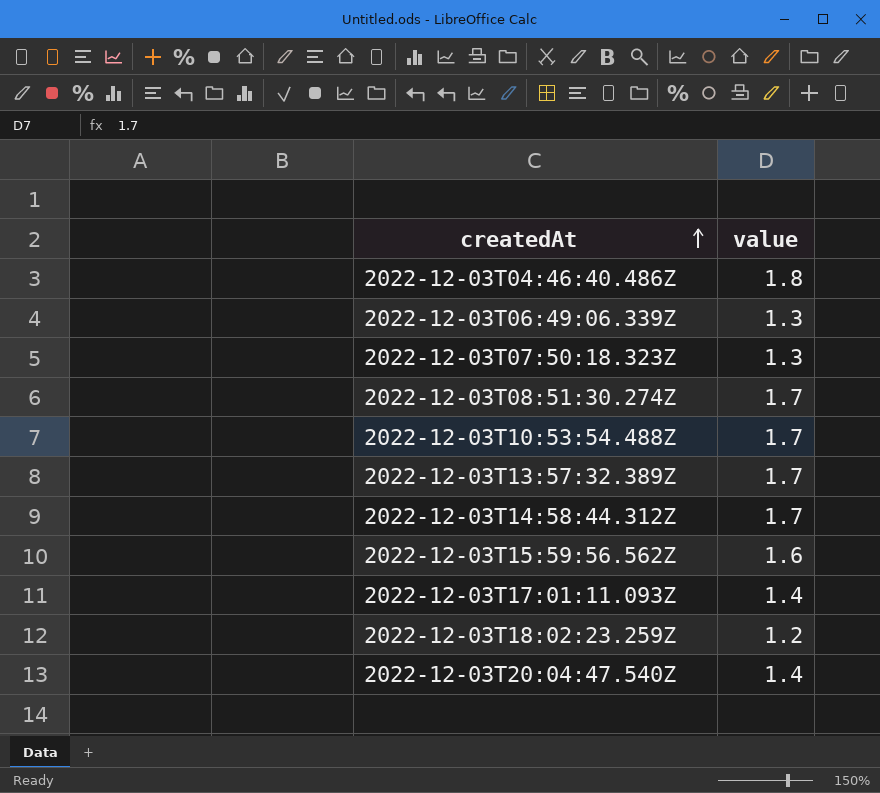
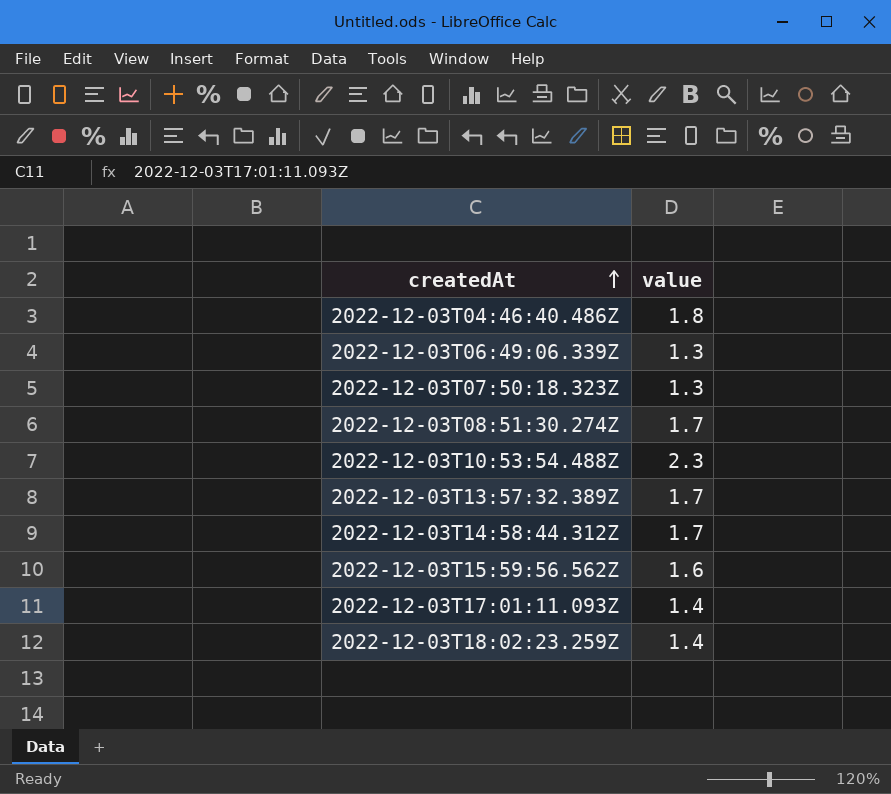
row 2022-12-03T20:04:47.540Z: 1.4 -> none
2022-12-03T10:53:54.488Z | value: 1.7 -> 2.3
2022-12-03T18:02:23.259Z | value: 1.2 -> 1.4

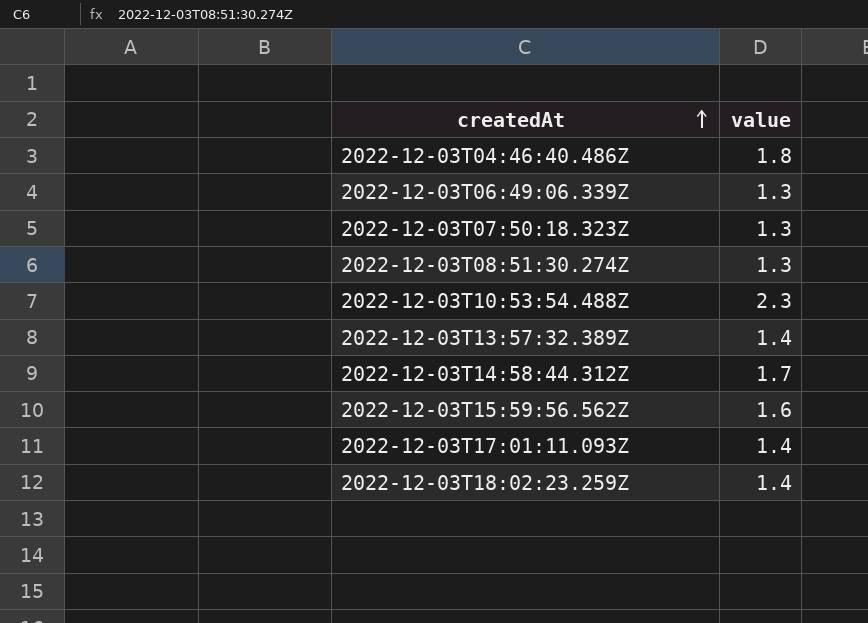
2022-12-03T08:51:30.274Z | value: 1.7 -> 1.3
2022-12-03T13:57:32.389Z | value: 1.7 -> 1.4

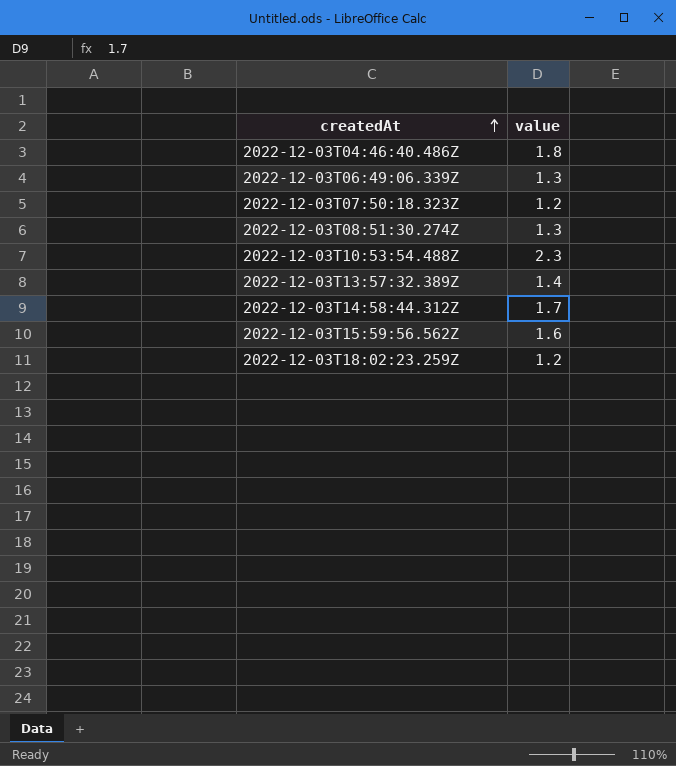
row 2022-12-03T17:01:11.093Z: 1.4 -> none
2022-12-03T07:50:18.323Z | value: 1.3 -> 1.2
2022-12-03T18:02:23.259Z | value: 1.4 -> 1.2

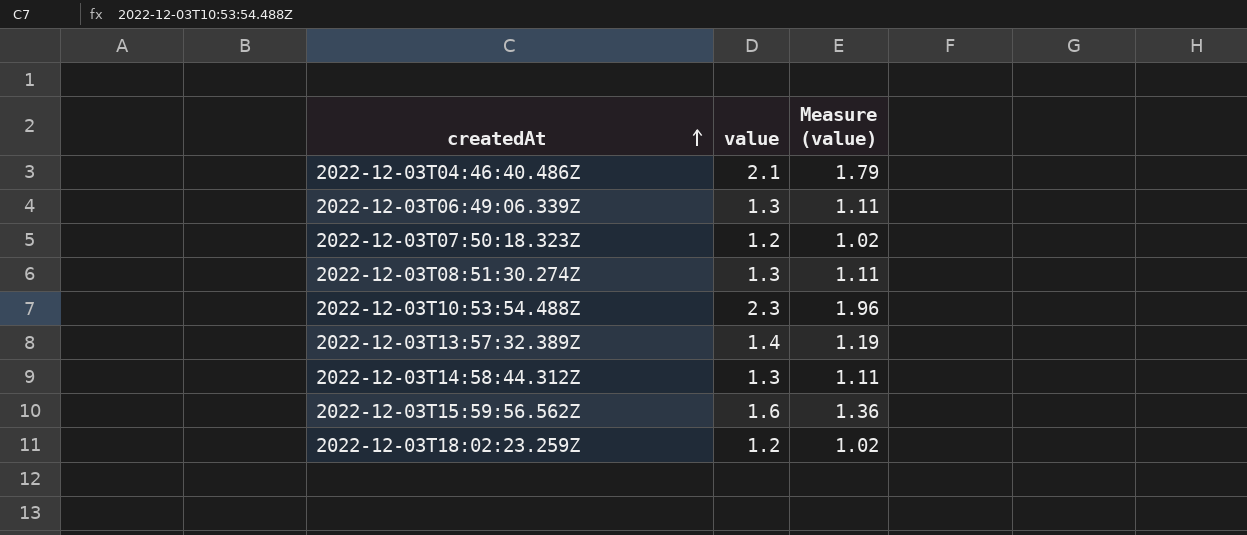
column Measure (value) | formula: none -> [value] * 0.85
2022-12-03T04:46:40.486Z | value: 1.8 -> 2.1
2022-12-03T14:58:44.312Z | value: 1.7 -> 1.3

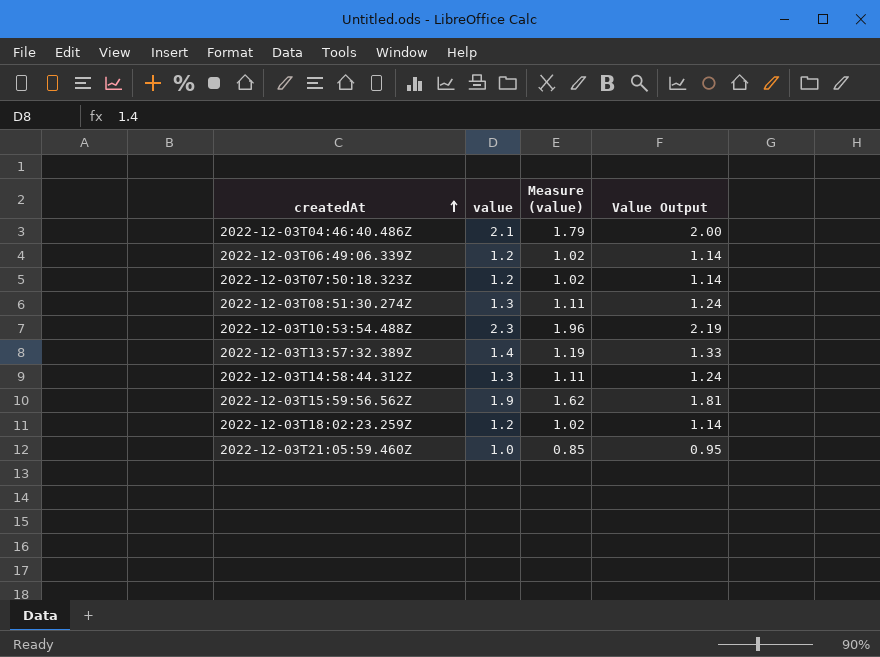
column Value Output | formula: none -> [value] * 0.95
2022-12-03T06:49:06.339Z | value: 1.3 -> 1.2
2022-12-03T06:49:06.339Z | Measure (value): 1.11 -> 1.02
2022-12-03T15:59:56.562Z | value: 1.6 -> 1.9
2022-12-03T15:59:56.562Z | Measure (value): 1.36 -> 1.62
row 2022-12-03T21:05:59.460Z: none -> 1.0 | 0.85 | 0.95

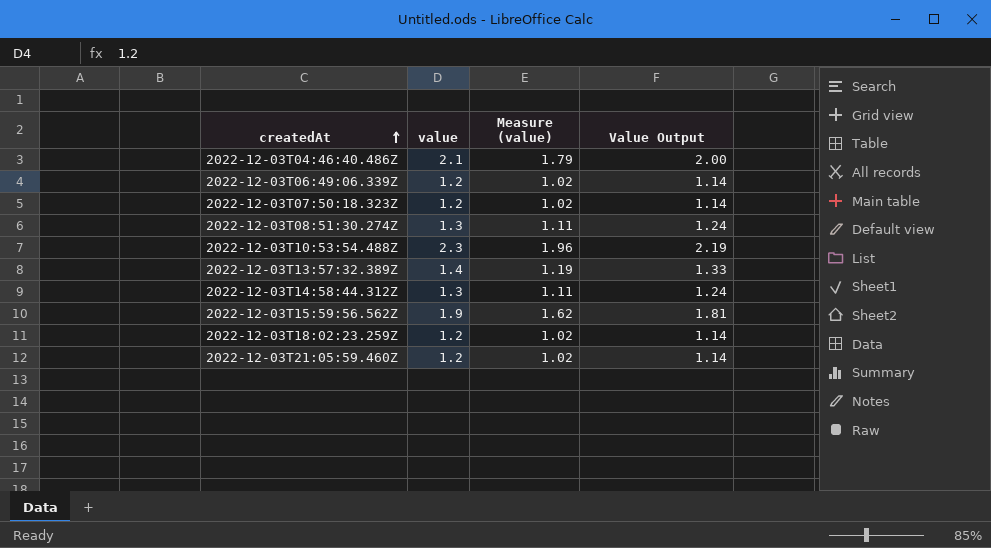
2022-12-03T21:05:59.460Z | value: 1.0 -> 1.2
2022-12-03T21:05:59.460Z | Measure (value): 0.85 -> 1.02
2022-12-03T21:05:59.460Z | Value Output: 0.95 -> 1.14

